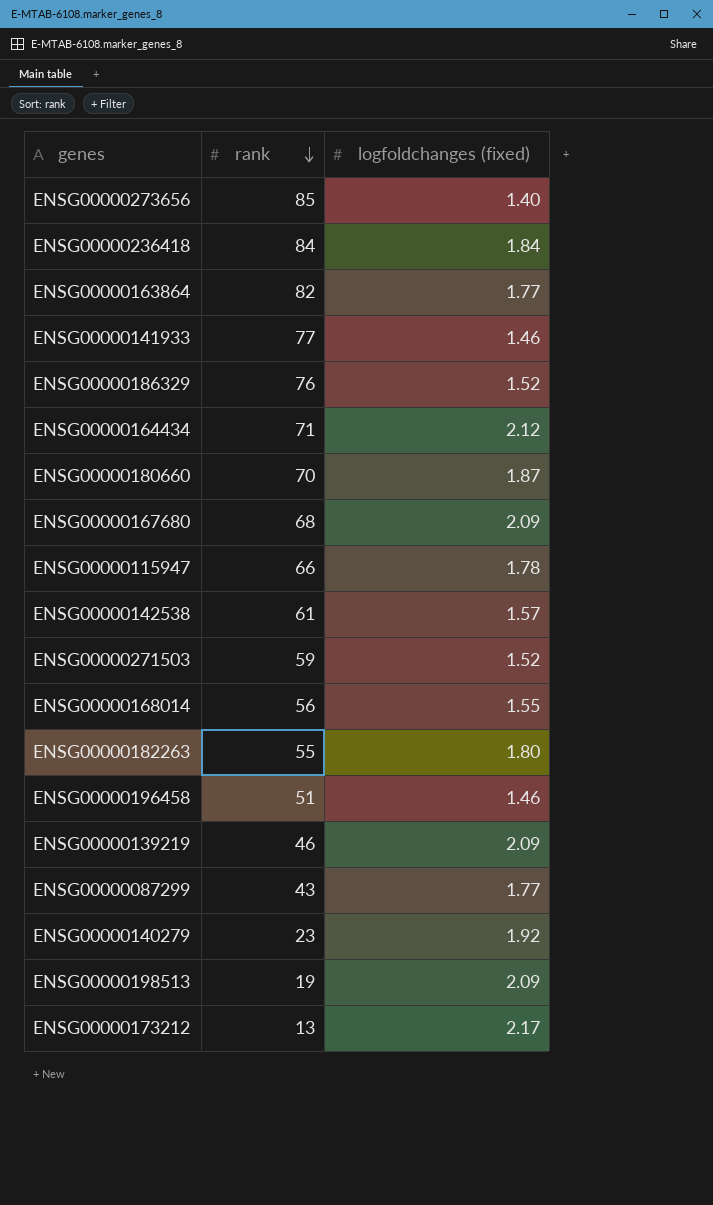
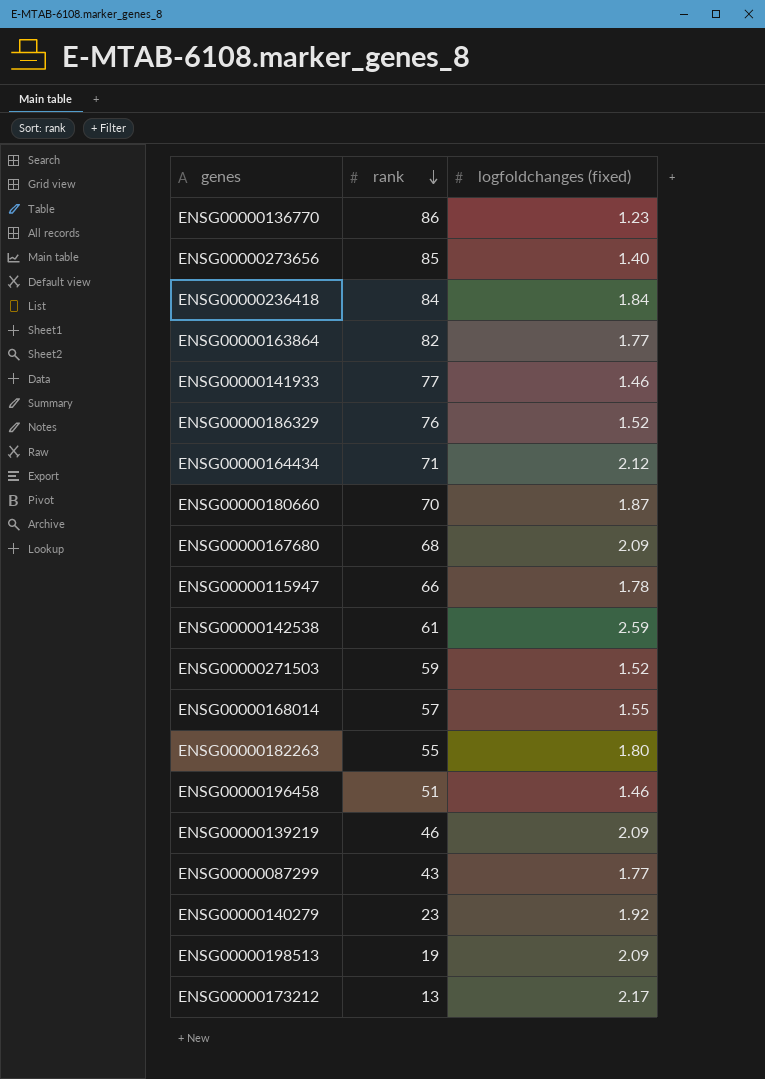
row ENSG00000136770: none -> 86 | 1.23
ENSG00000142538 | logfoldchanges (fixed): 1.57 -> 2.59
ENSG00000168014 | rank: 56 -> 57

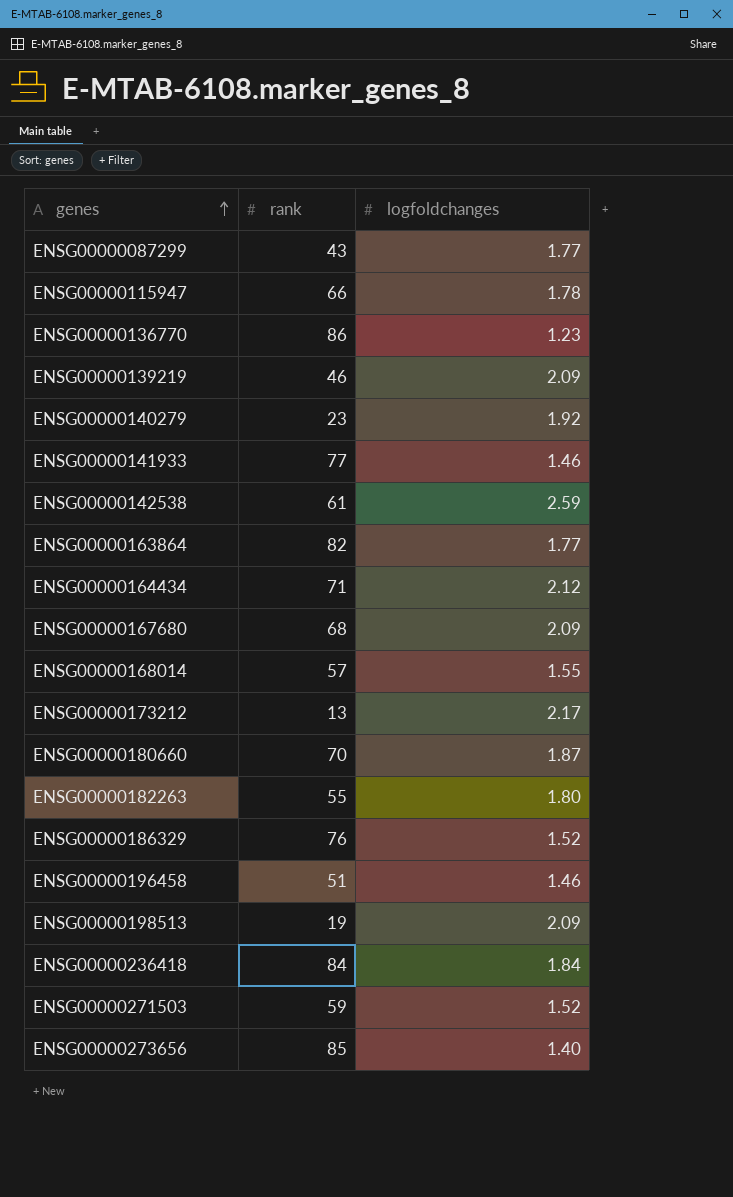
row order: rank descending -> genes ascending
column name: logfoldchanges (fixed) -> logfoldchanges

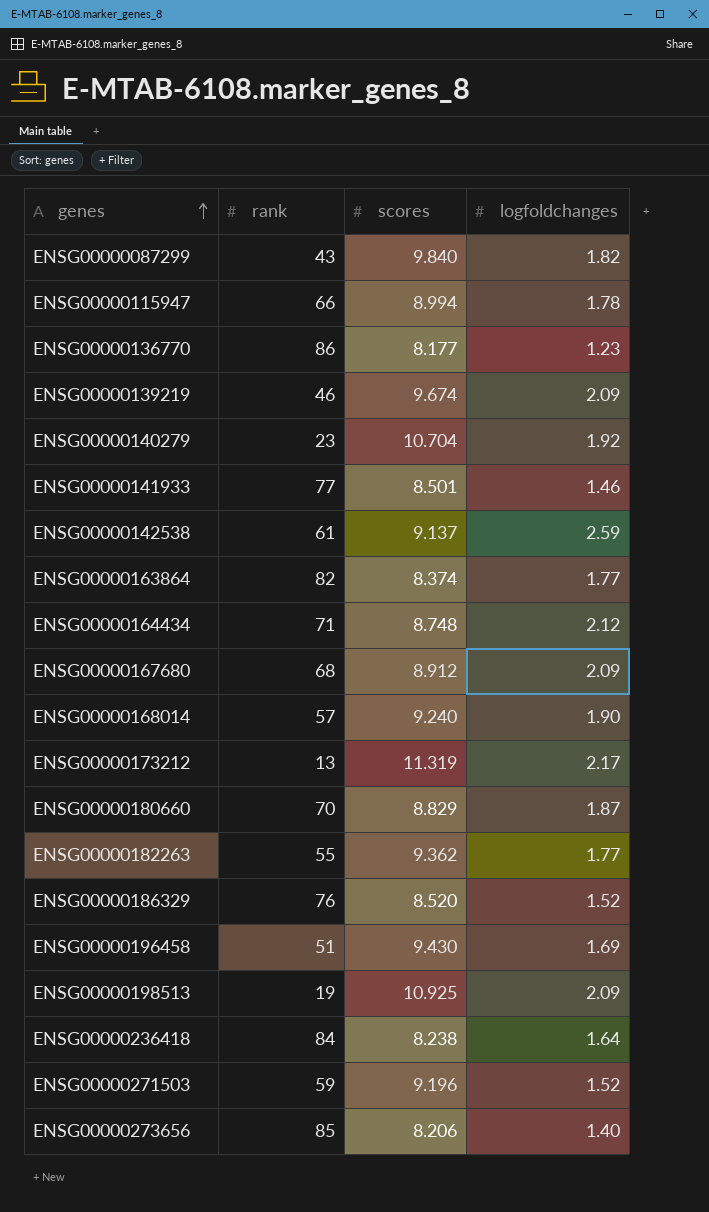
column scores | position: none -> 3
ENSG00000087299 | logfoldchanges: 1.77 -> 1.82
ENSG00000168014 | logfoldchanges: 1.55 -> 1.90
ENSG00000182263 | logfoldchanges: 1.80 -> 1.77
ENSG00000196458 | logfoldchanges: 1.46 -> 1.69
ENSG00000236418 | logfoldchanges: 1.84 -> 1.64

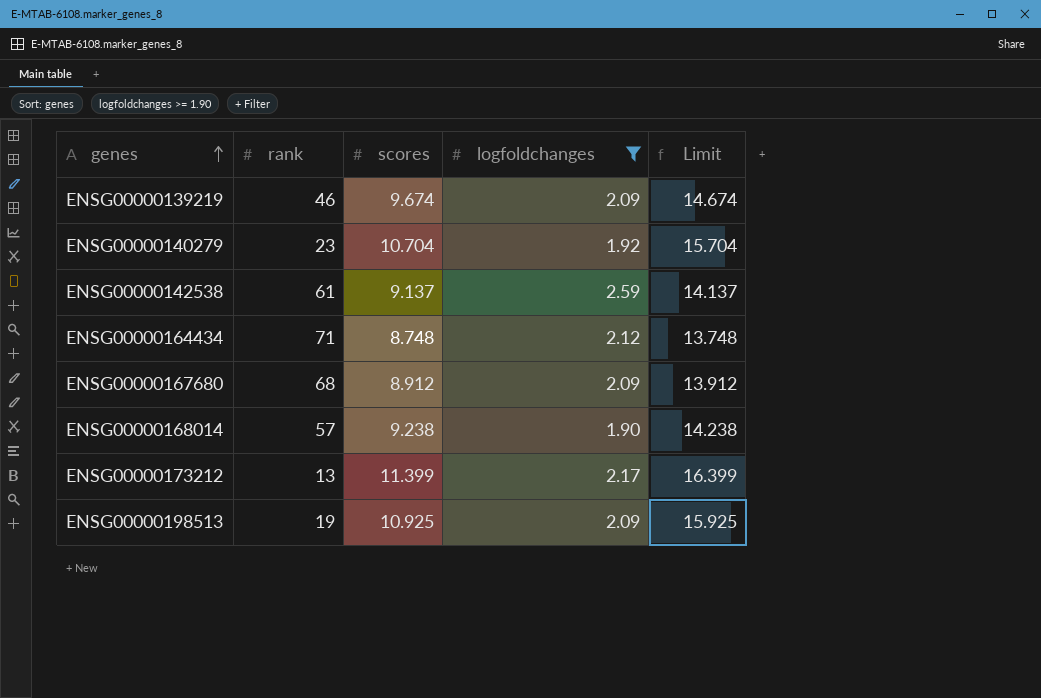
filter: none -> logfoldchanges >= 1.90
column Limit | formula: none -> [scores] + 5
ENSG00000168014 | scores: 9.240 -> 9.238
ENSG00000173212 | scores: 11.319 -> 11.399

